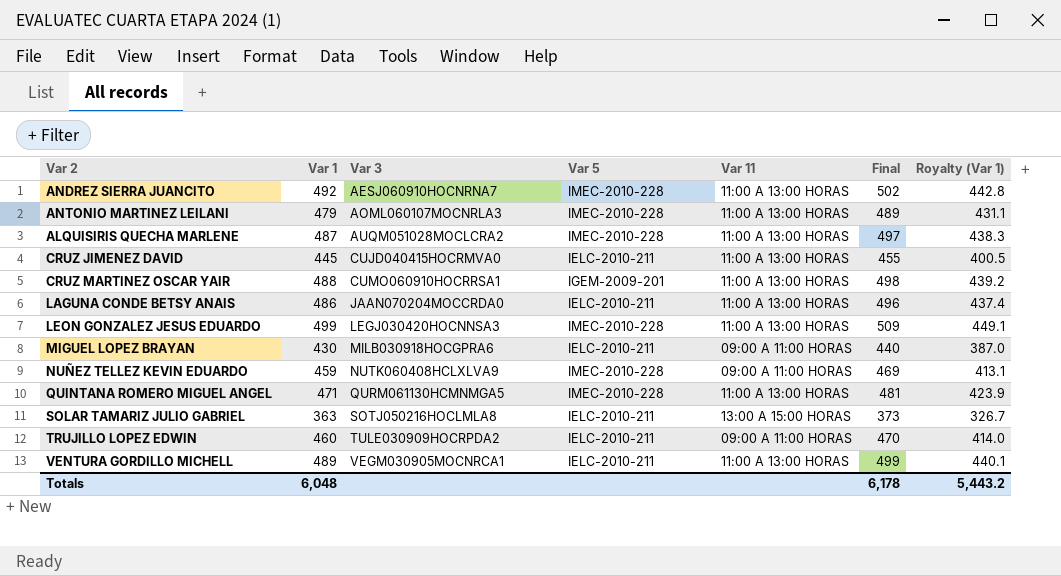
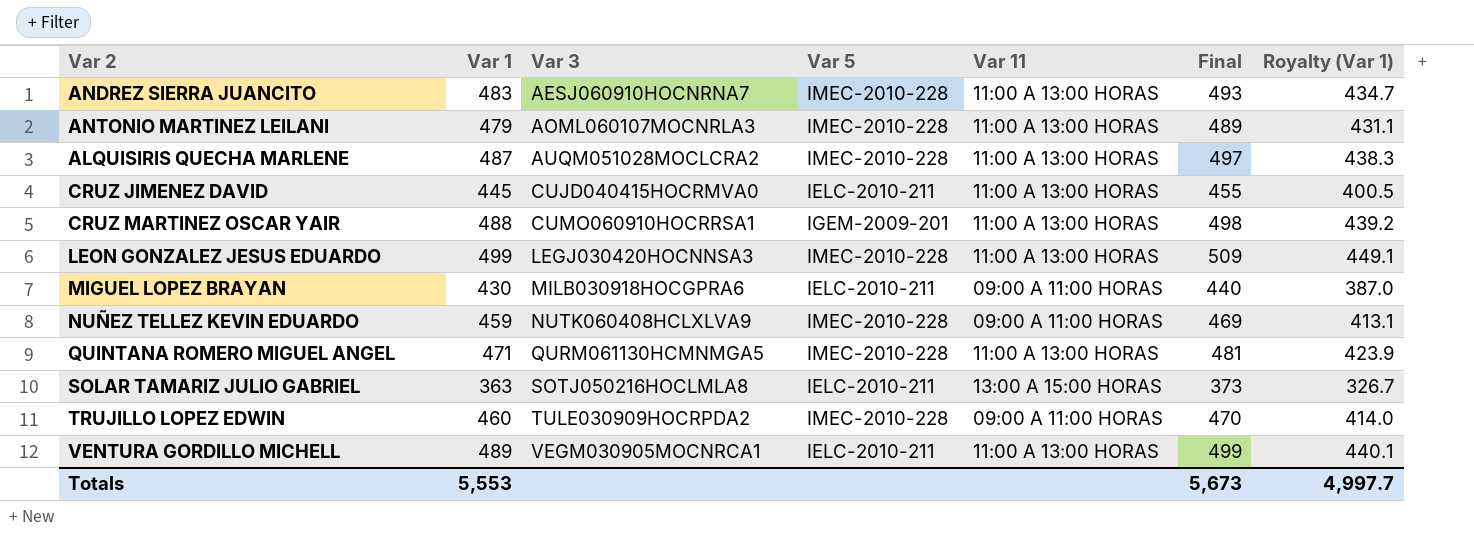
row LAGUNA CONDE BETSY ANAIS: 486 | JAAN070204MOCCRDA0 | IELC-2010-211 | 11:00 A 13:00 HORAS | 496 | 437.4 -> none
ANDREZ SIERRA JUANCITO | Var 1: 492 -> 483
ANDREZ SIERRA JUANCITO | Final: 502 -> 493
ANDREZ SIERRA JUANCITO | Royalty (Var 1): 442.8 -> 434.7
TRUJILLO LOPEZ EDWIN | Var 5: IELC-2010-211 -> IMEC-2010-228
Totals | Var 1: 6,048 -> 5,553
Totals | Final: 6,178 -> 5,673
Totals | Royalty (Var 1): 5,443.2 -> 4,997.7

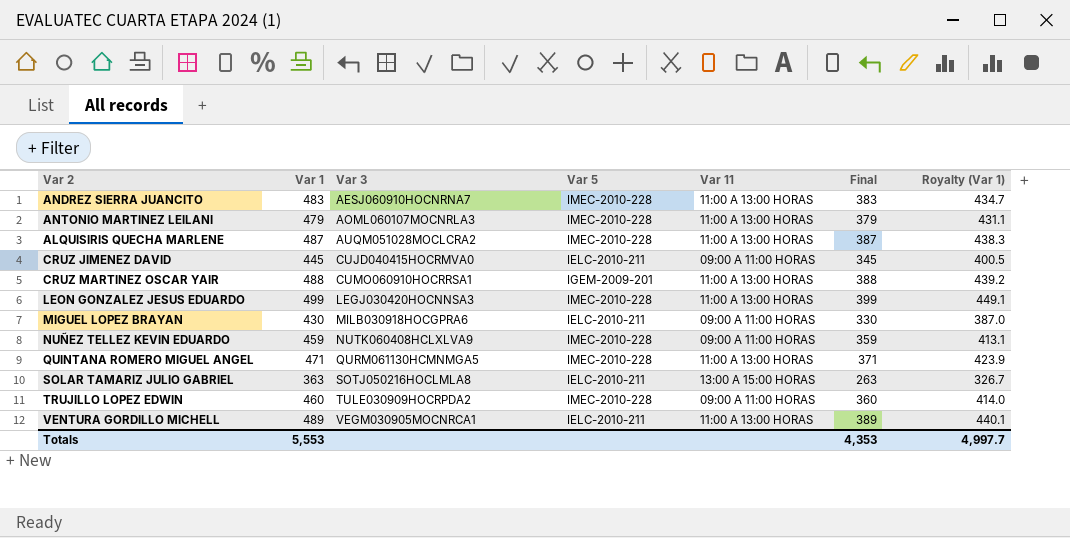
column Final | formula: [Var 1] + 10 -> [Var 1] - 100
CRUZ JIMENEZ DAVID | Var 11: 11:00 A 13:00 HORAS -> 09:00 A 11:00 HORAS
Totals | Final: 5,673 -> 4,353

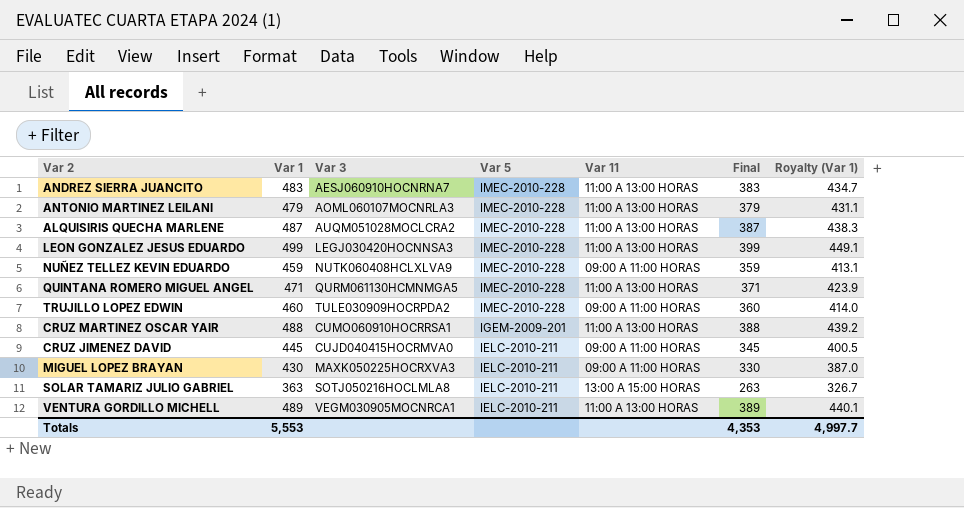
row order: Var 3 ascending -> Var 5 descending
MIGUEL LOPEZ BRAYAN | Var 3: MILB030918HOCGPRA6 -> MAXK050225HOCRXVA3

